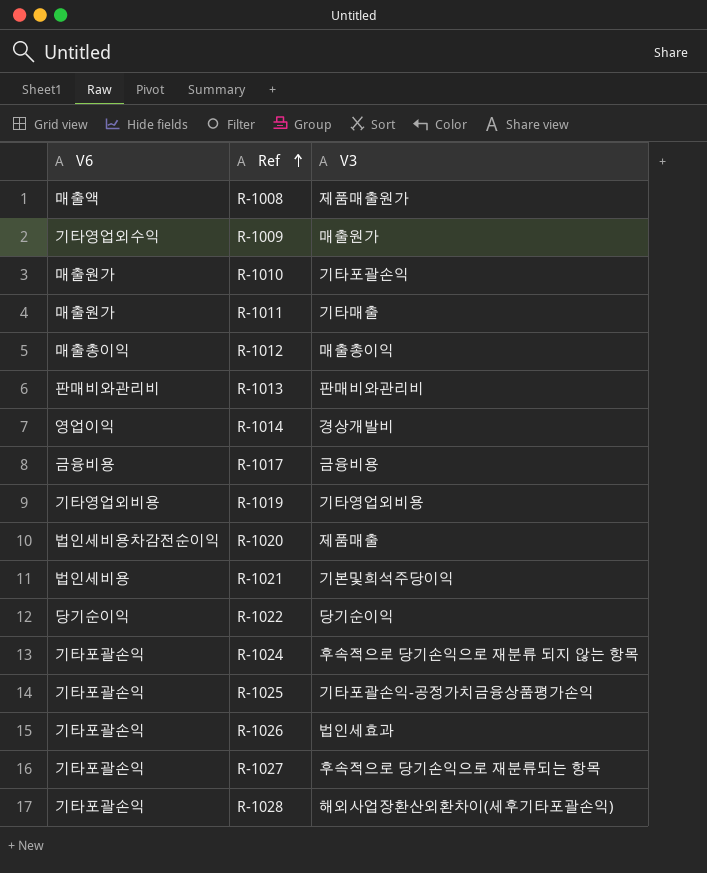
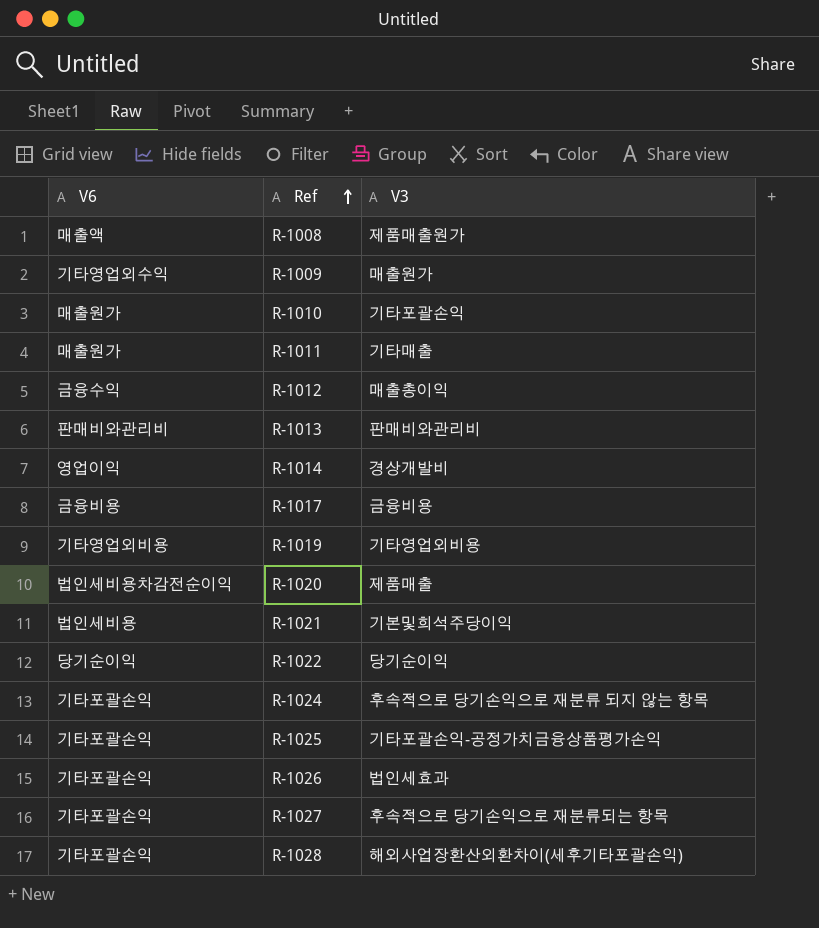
R-1012 | V6: 매출총이익 -> 금융수익

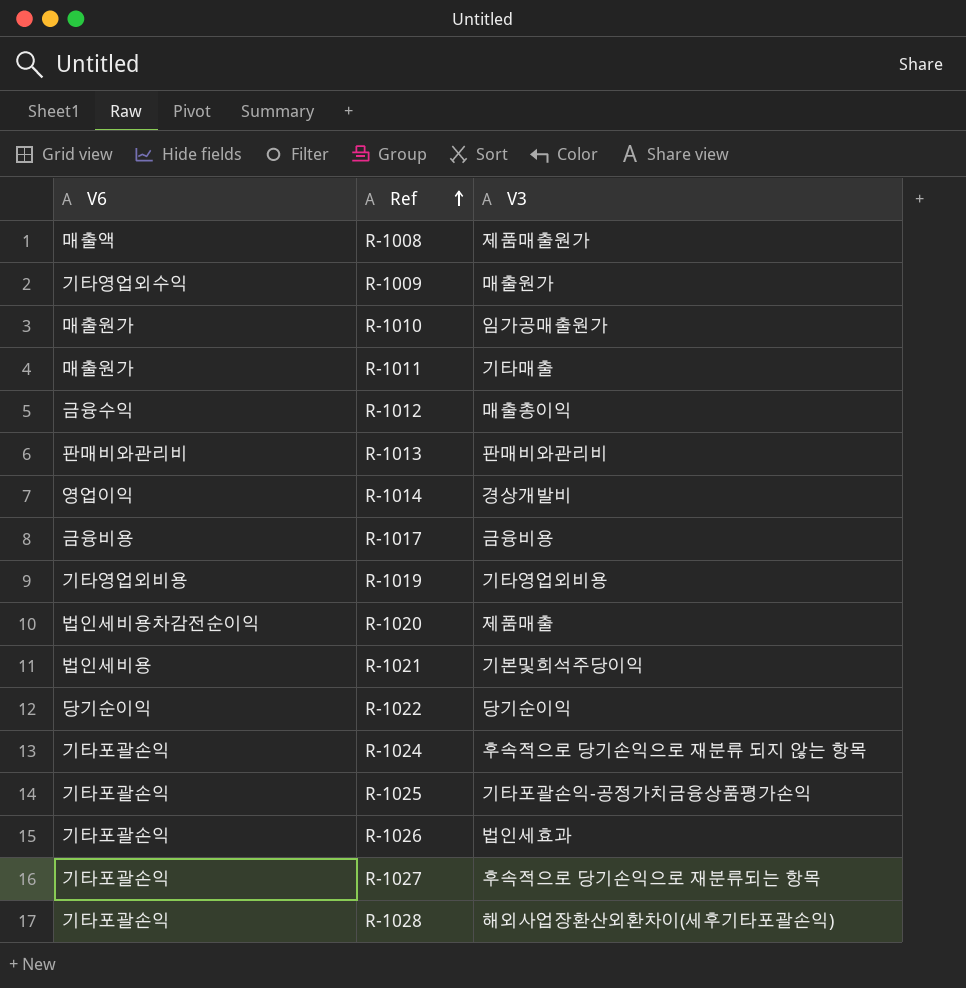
R-1010 | V3: 기타포괄손익 -> 임가공매출원가

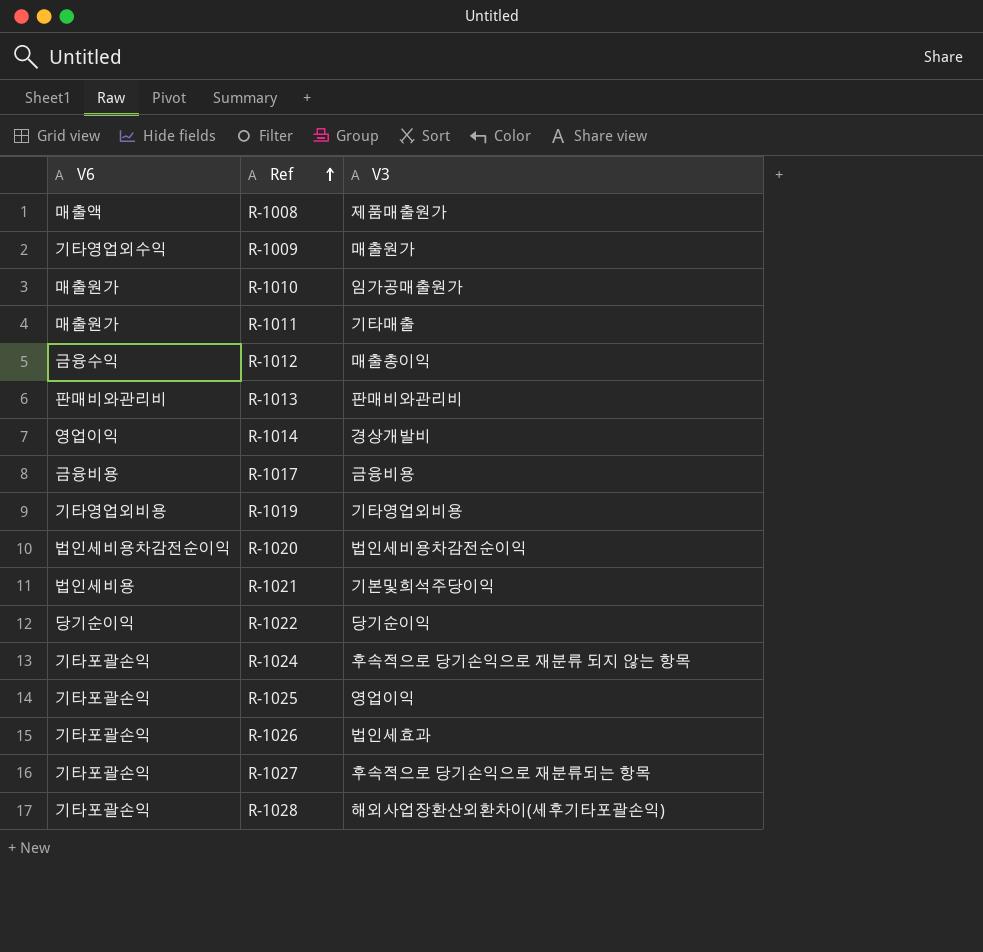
R-1020 | V3: 제품매출 -> 법인세비용차감전순이익
R-1025 | V3: 기타포괄손익-공정가치금융상품평가손익 -> 영업이익

